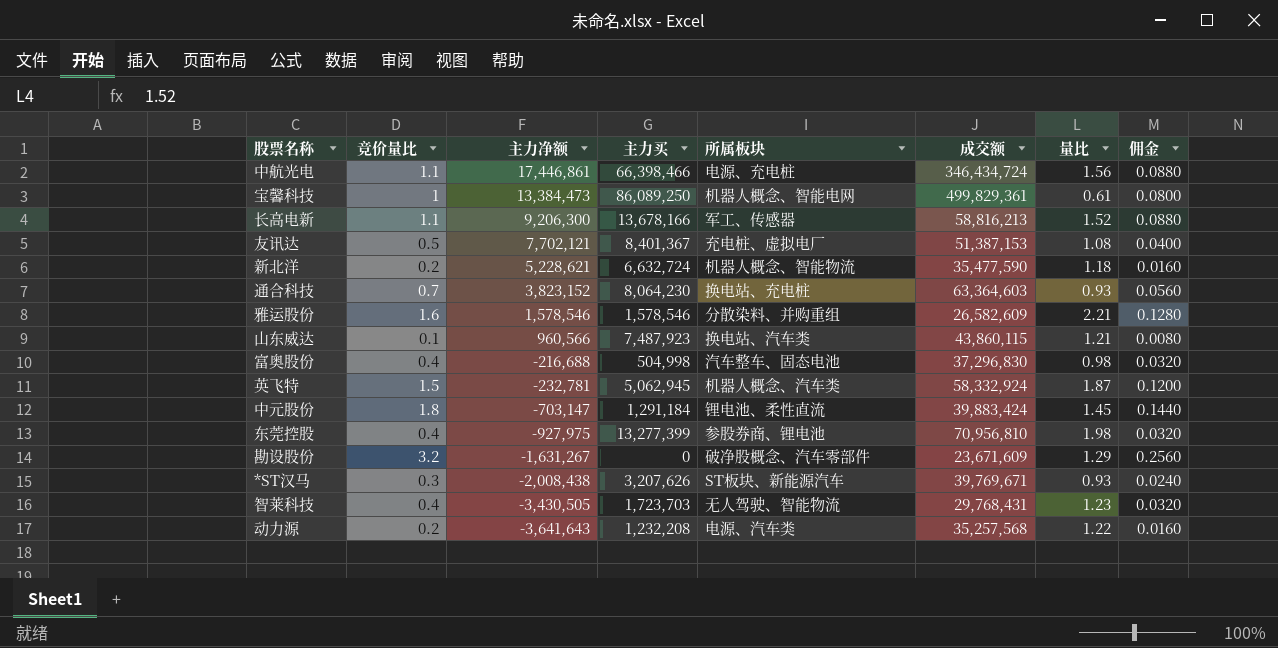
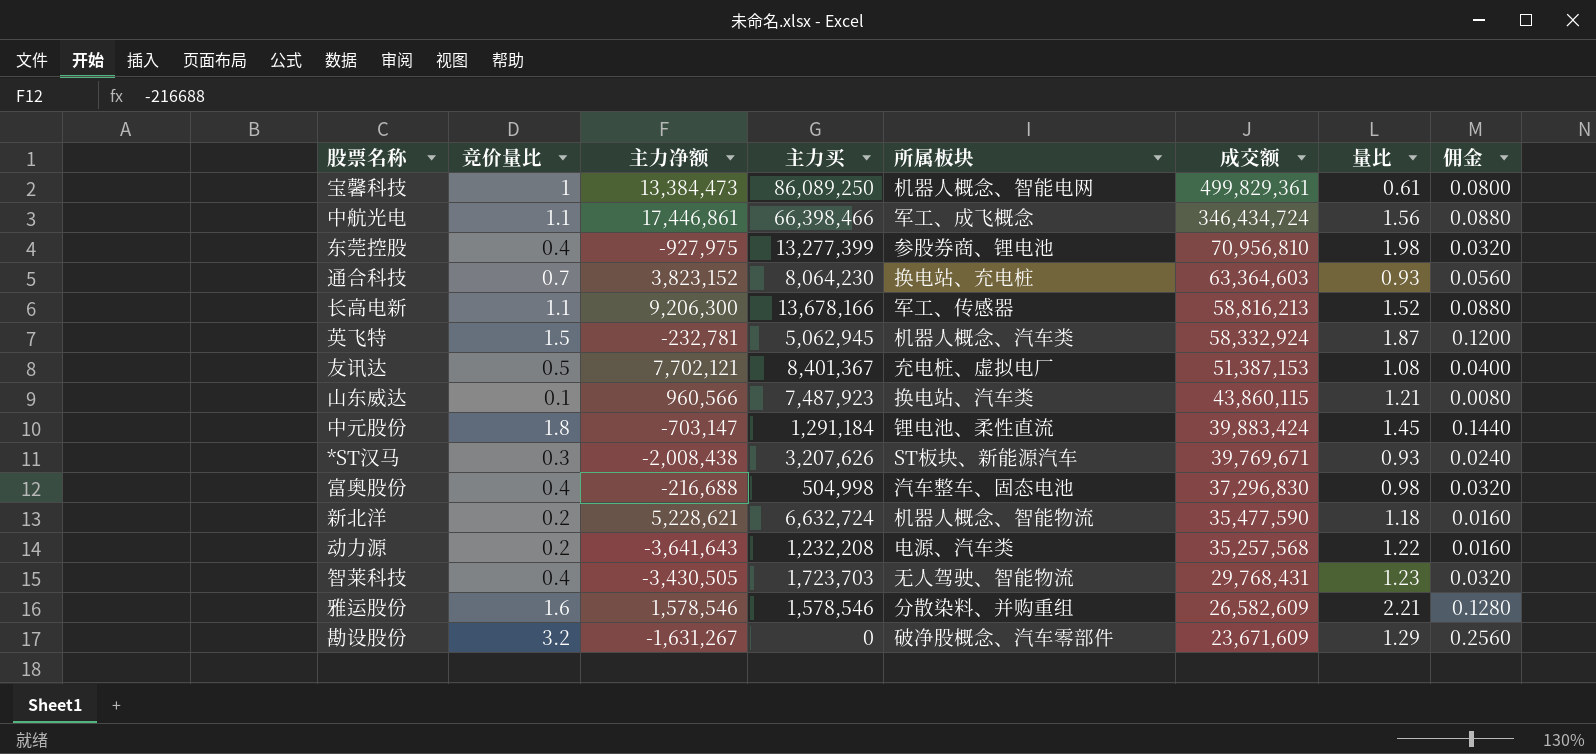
row order: 主力净额 descending -> 成交额 descending
中航光电 | 所属板块: 电源、充电桩 -> 军工、成飞概念

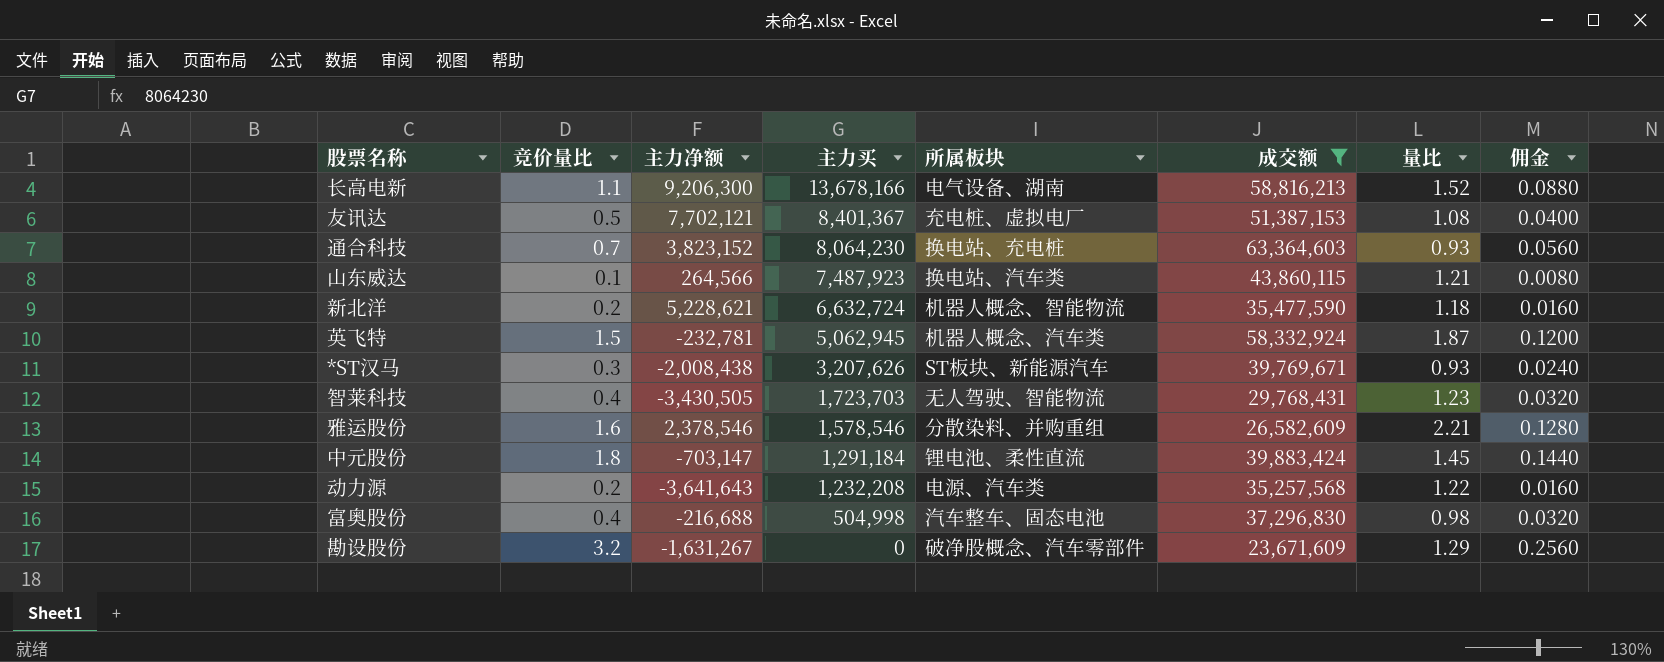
filter: none -> 成交额 <= 63,364,603
row order: 成交额 descending -> 主力买 descending
长高电新 | 所属板块: 军工、传感器 -> 电气设备、湖南
山东威达 | 主力净额: 960,566 -> 264,566
雅运股份 | 主力净额: 1,578,546 -> 2,378,546

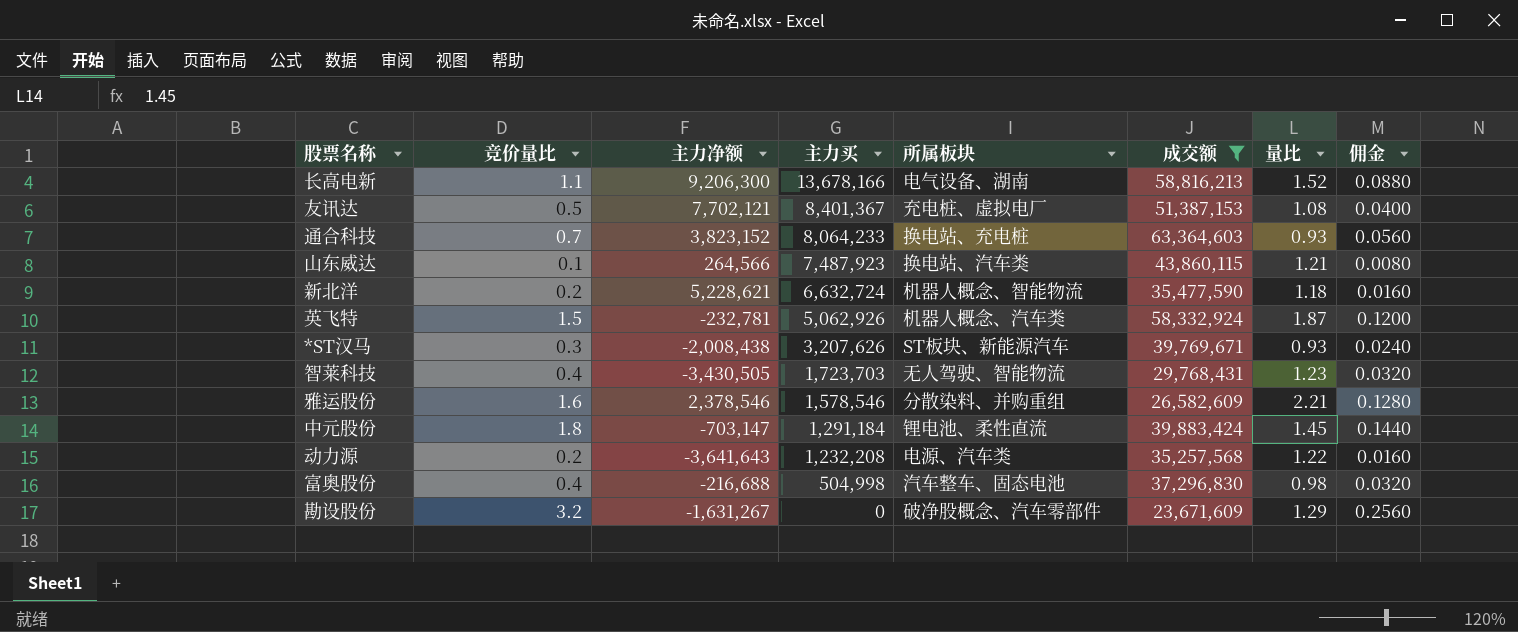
通合科技 | 主力买: 8,064,230 -> 8,064,233
英飞特 | 主力买: 5,062,945 -> 5,062,926

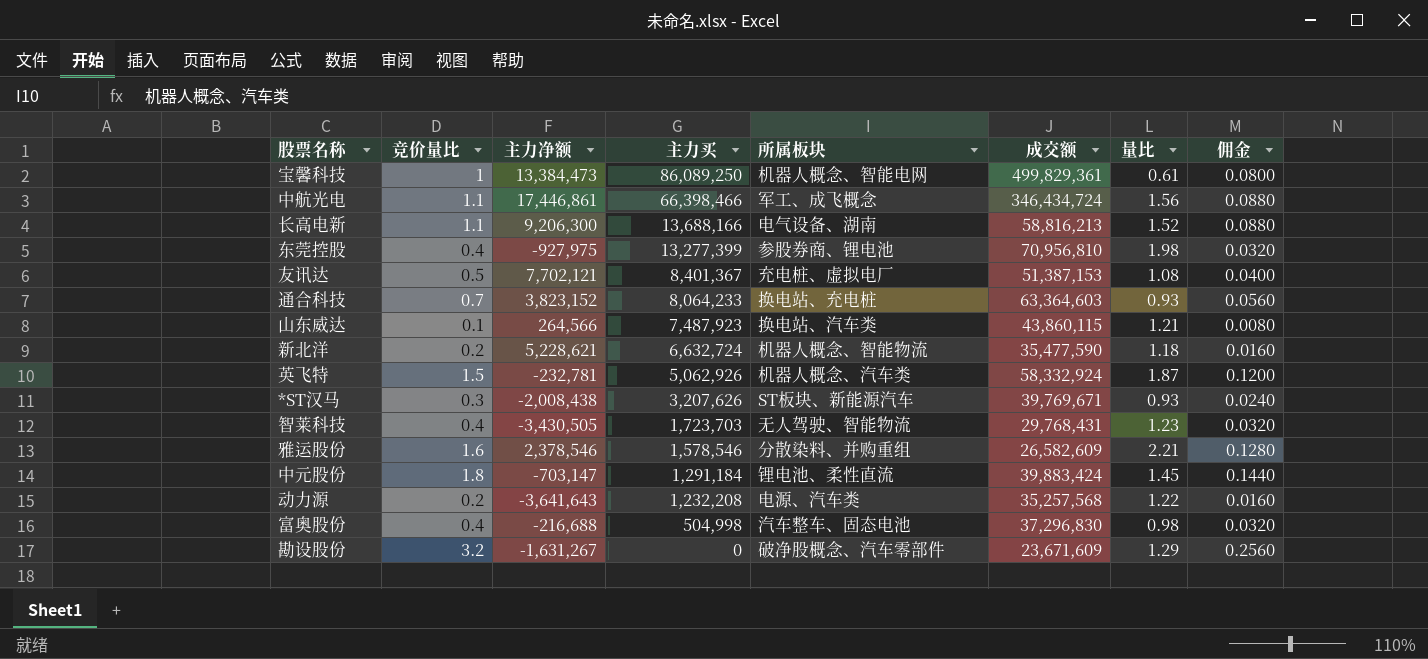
filter: 成交额 <= 63,364,603 -> none
长高电新 | 主力买: 13,678,166 -> 13,688,166

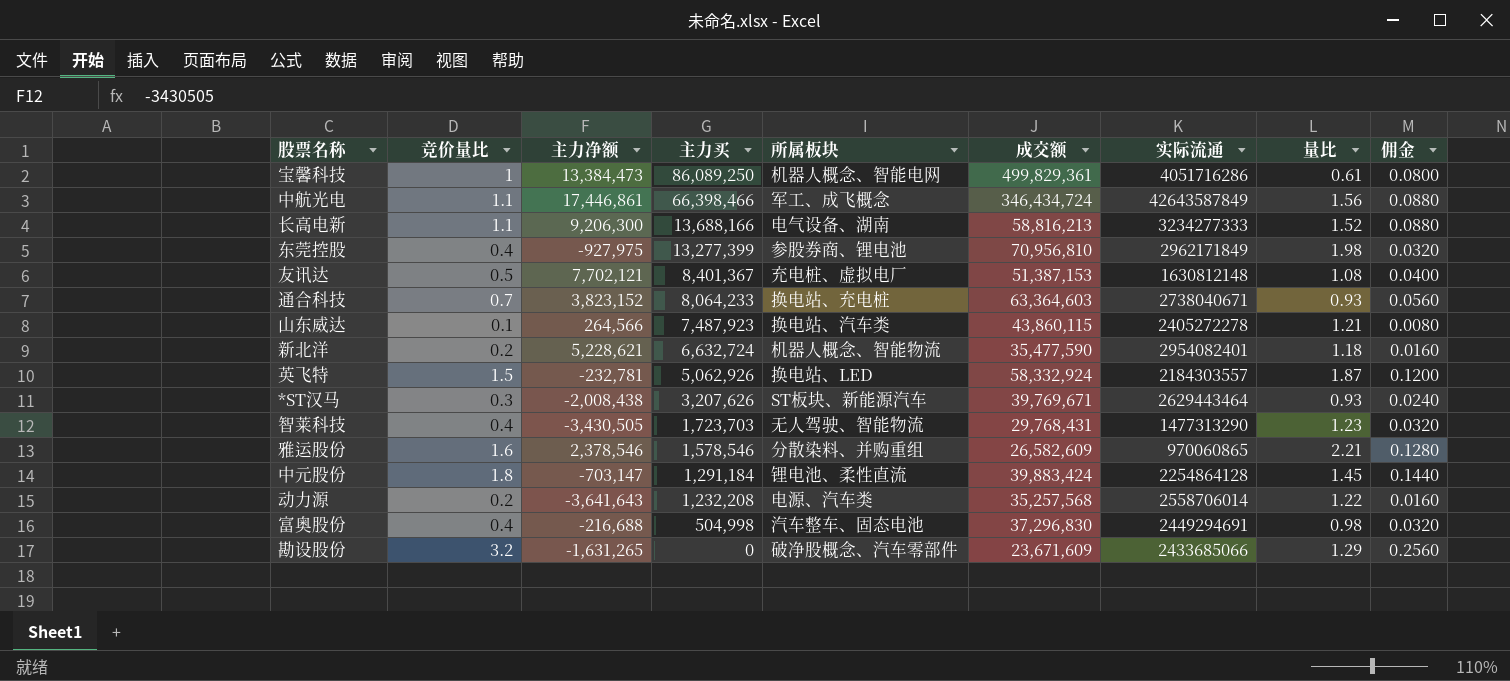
column 实际流通 | position: none -> 7
英飞特 | 所属板块: 机器人概念、汽车类 -> 换电站、LED
勘设股份 | 主力净额: -1,631,267 -> -1,631,265

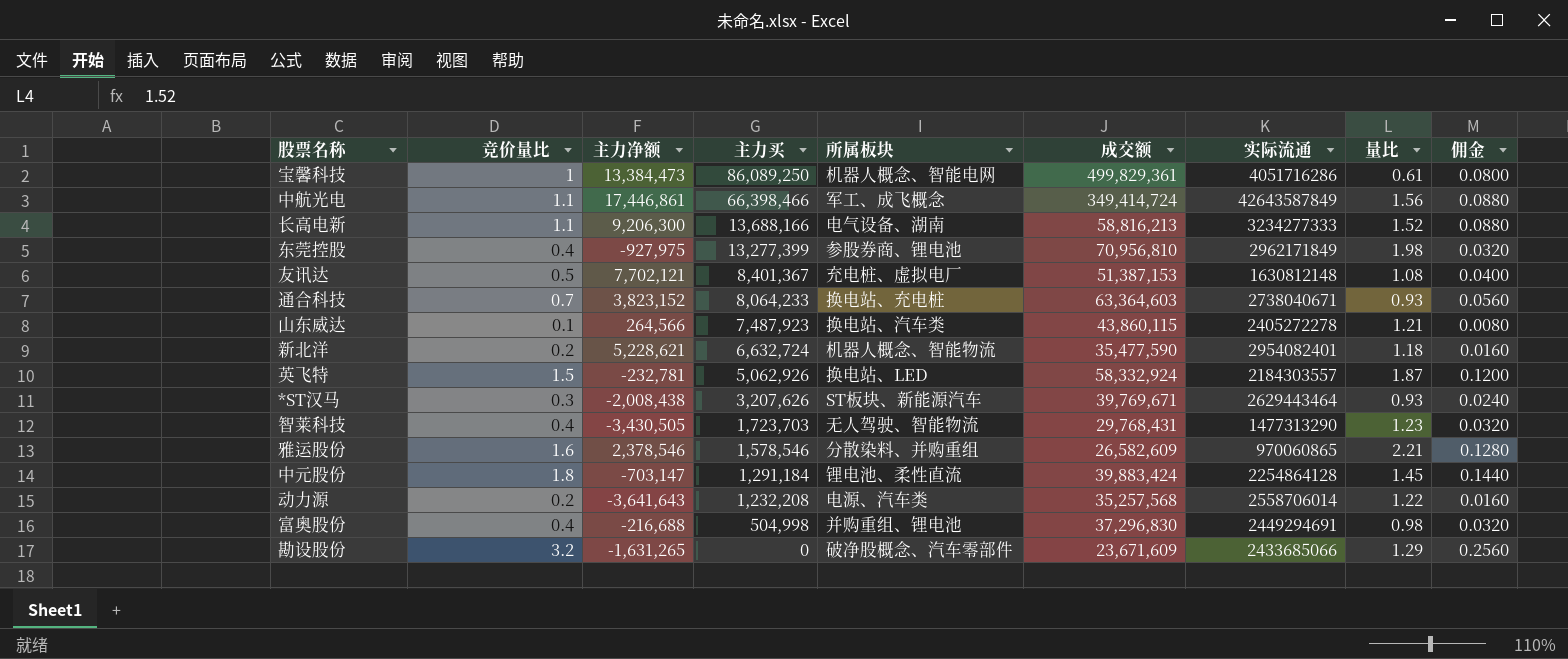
中航光电 | 成交额: 346,434,724 -> 349,414,724
富奥股份 | 所属板块: 汽车整车、固态电池 -> 并购重组、锂电池

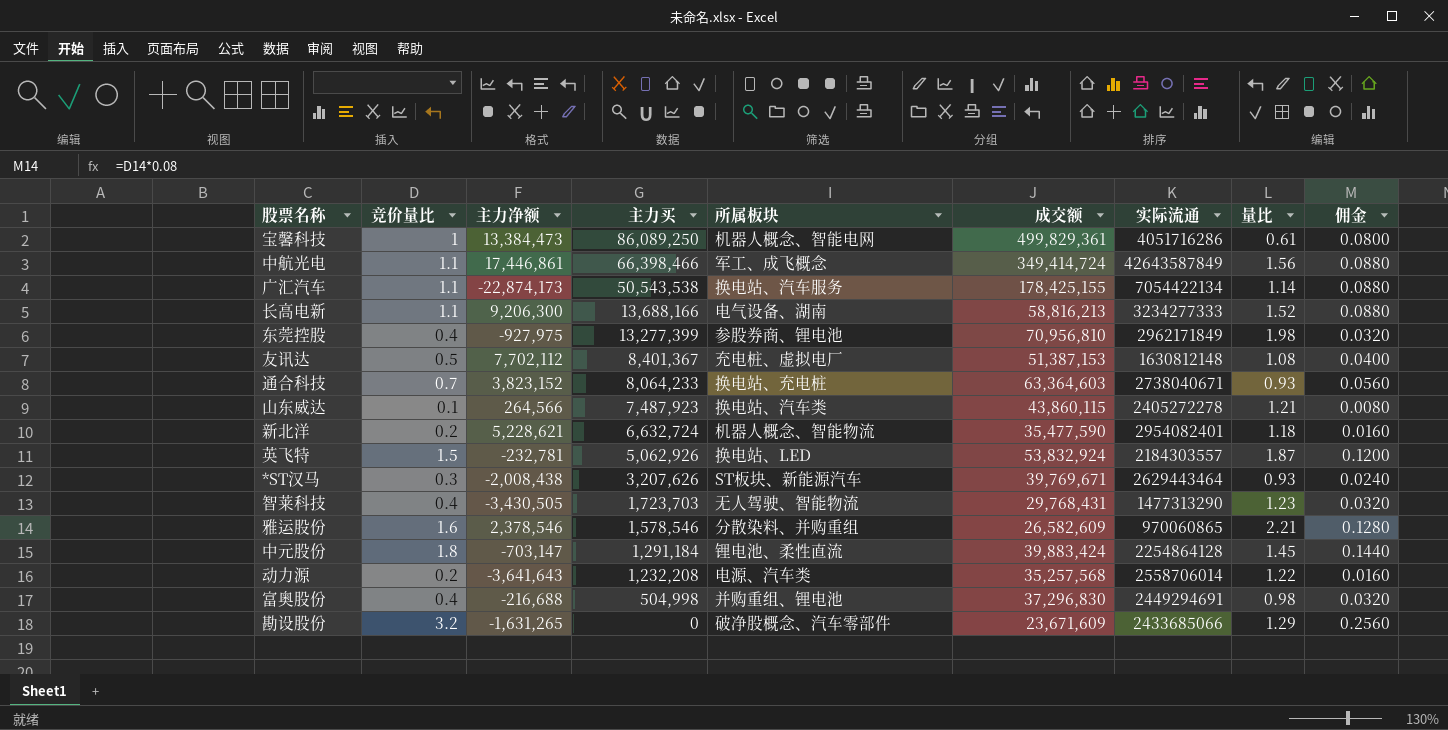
row 广汇汽车: none -> 1.1 | -22,874,173 | 50,543,538 | 换电站、汽车服务 | 178,425,155 | 7054422134 | 1.14 | 0.0880
友讯达 | 主力净额: 7,702,121 -> 7,702,112
英飞特 | 成交额: 58,332,924 -> 53,832,924

